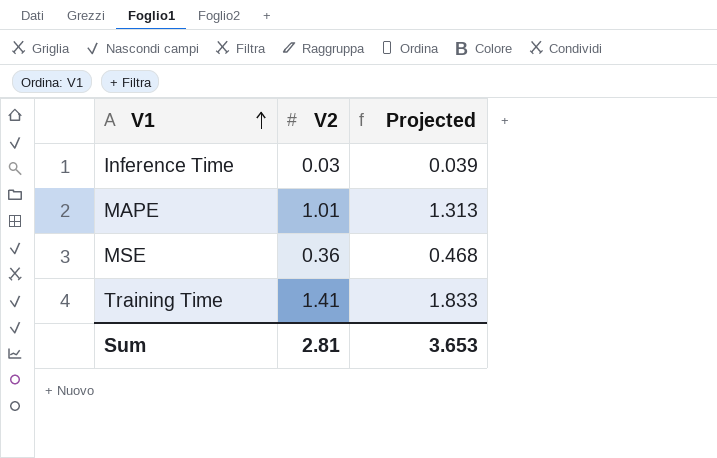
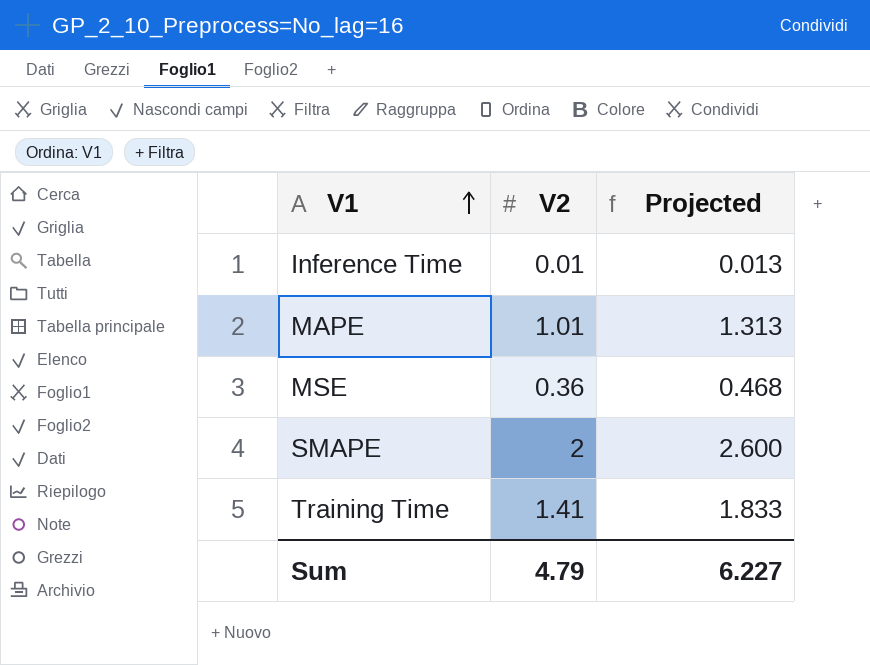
Inference Time | V2: 0.03 -> 0.01
Inference Time | Projected: 0.039 -> 0.013
row SMAPE: none -> 2 | 2.600
Sum | V2: 2.81 -> 4.79
Sum | Projected: 3.653 -> 6.227

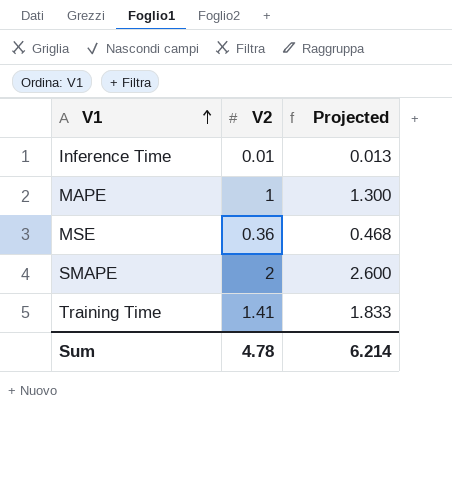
MAPE | V2: 1.01 -> 1
MAPE | Projected: 1.313 -> 1.300
Sum | V2: 4.79 -> 4.78
Sum | Projected: 6.227 -> 6.214

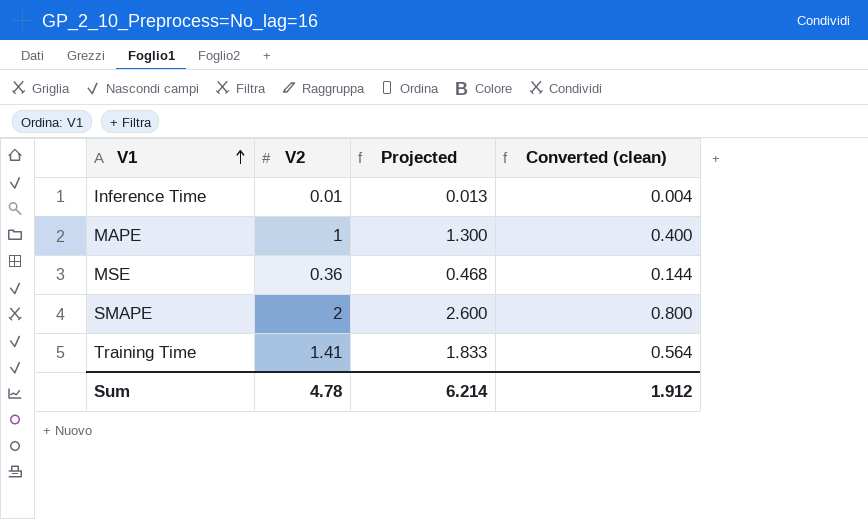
column Converted (clean) | formula: none -> [V2] * 0.4

